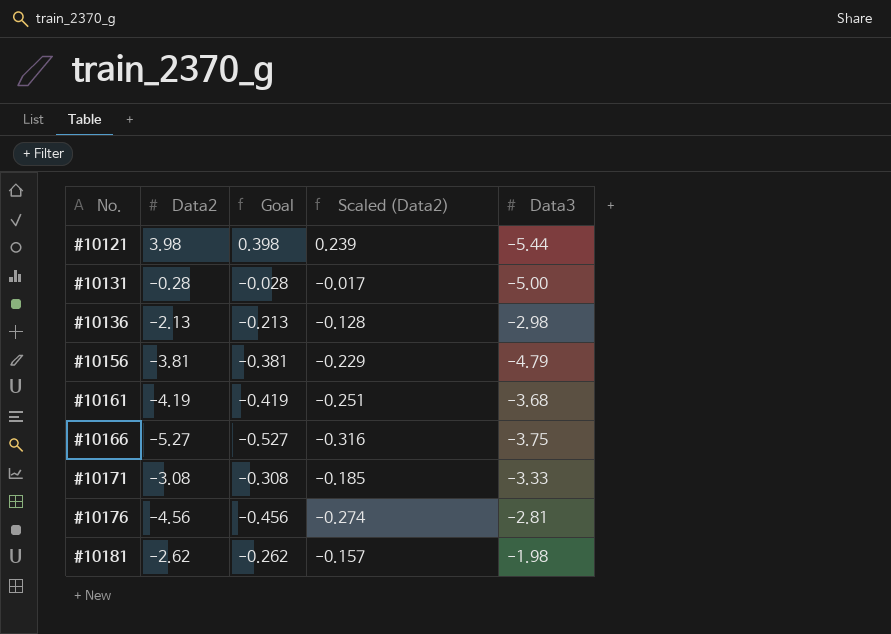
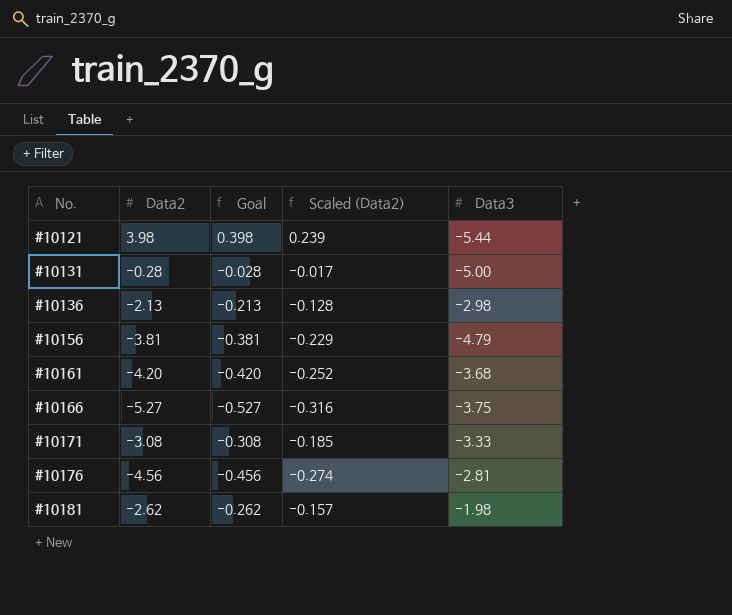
#10161 | Data2: -4.19 -> -4.20
#10161 | Goal: -0.419 -> -0.420
#10161 | Scaled (Data2): -0.251 -> -0.252

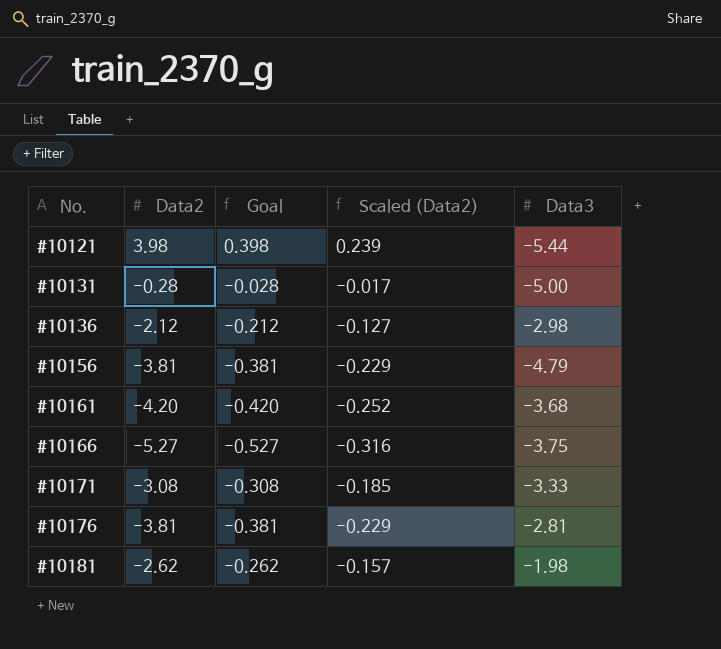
#10136 | Data2: -2.13 -> -2.12
#10136 | Goal: -0.213 -> -0.212
#10136 | Scaled (Data2): -0.128 -> -0.127
#10176 | Data2: -4.56 -> -3.81
#10176 | Goal: -0.456 -> -0.381
#10176 | Scaled (Data2): -0.274 -> -0.229

